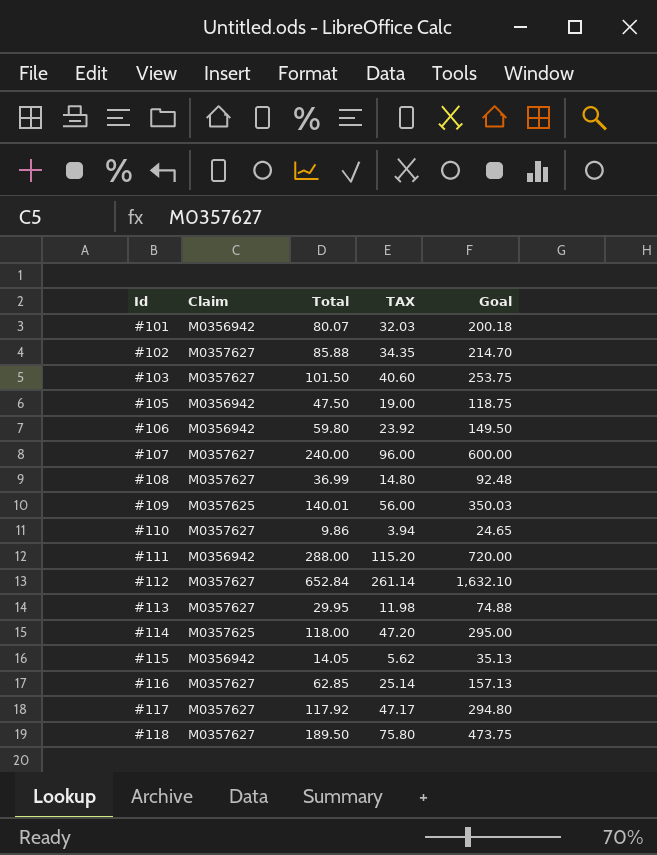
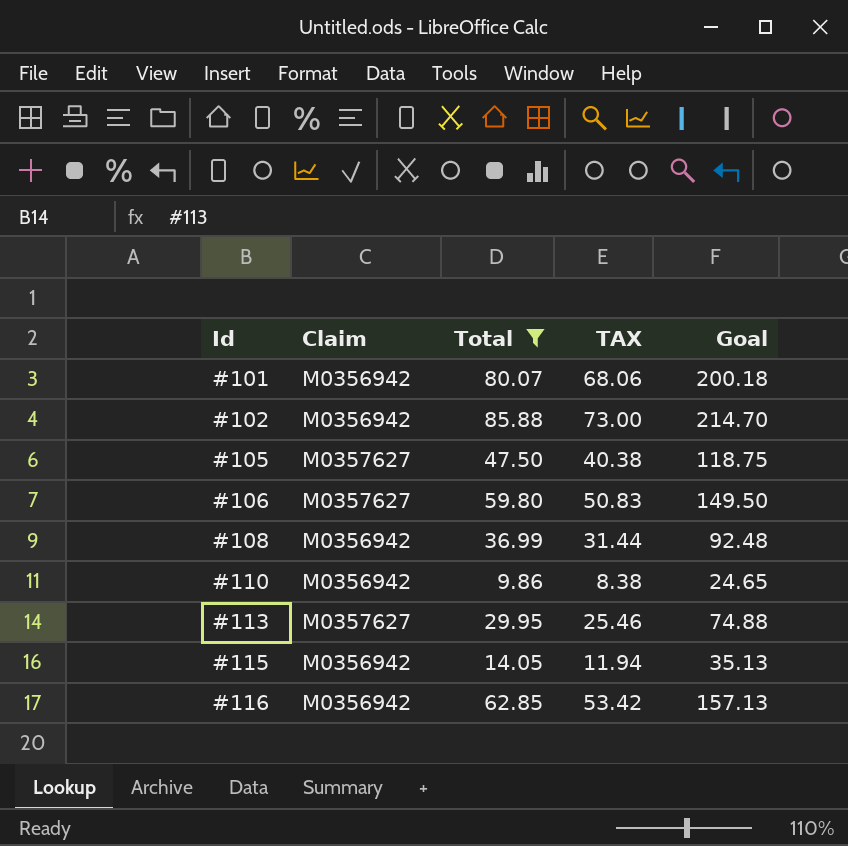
filter: none -> Total <= 85.88
column TAX | formula: [Total] * 0.4 -> [Total] * 0.85
#102 | Claim: M0357627 -> M0356942
#105 | Claim: M0356942 -> M0357627
#106 | Claim: M0356942 -> M0357627
#108 | Claim: M0357627 -> M0356942
#110 | Claim: M0357627 -> M0356942
#116 | Claim: M0357627 -> M0356942

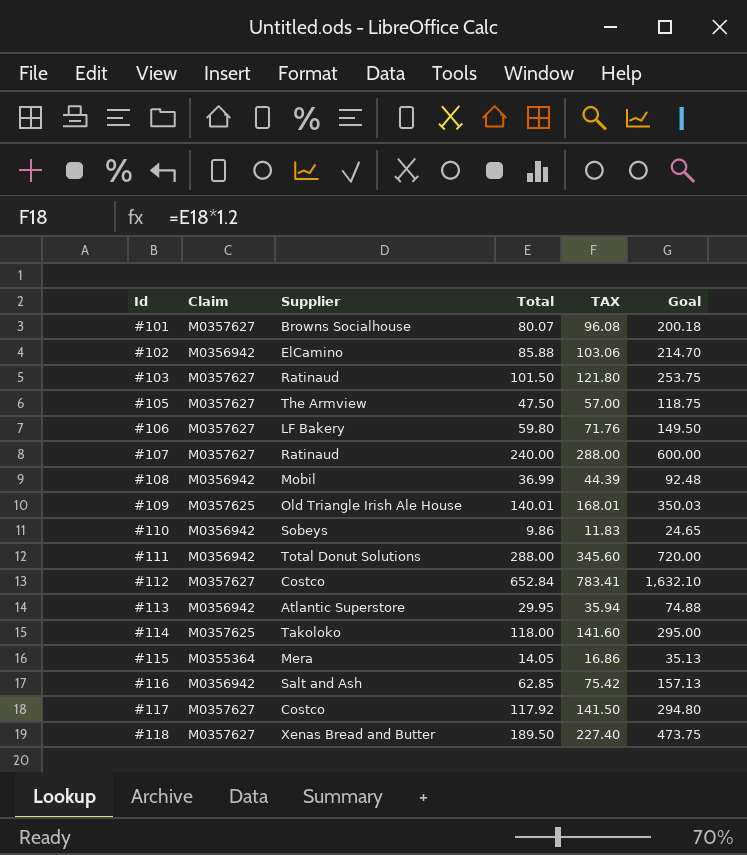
filter: Total <= 85.88 -> none
column Supplier | position: none -> 3
column TAX | formula: [Total] * 0.85 -> [Total] * 1.2
#101 | Claim: M0356942 -> M0357627
#113 | Claim: M0357627 -> M0356942
#115 | Claim: M0356942 -> M0355364

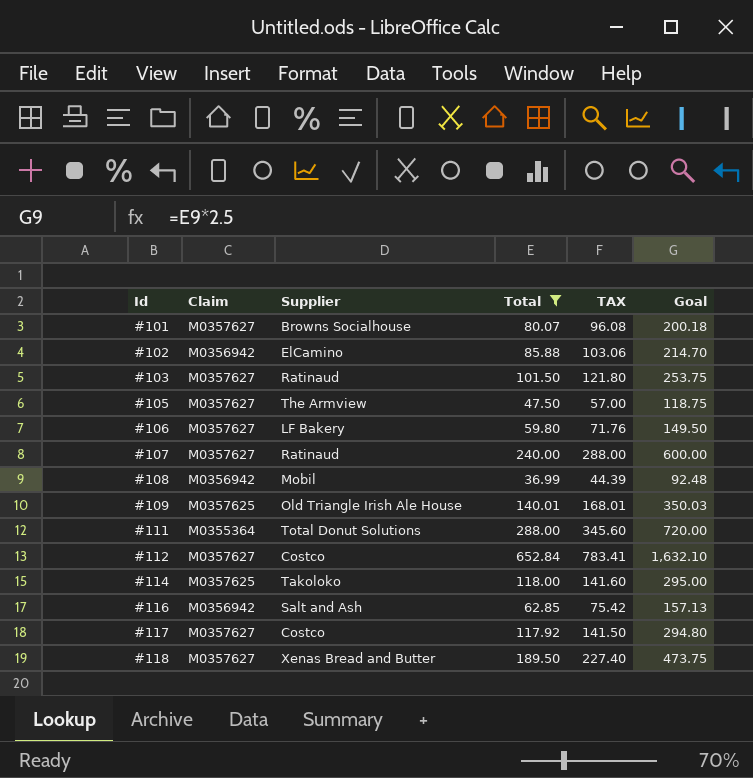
filter: none -> Total >= 36.99
#111 | Claim: M0356942 -> M0355364

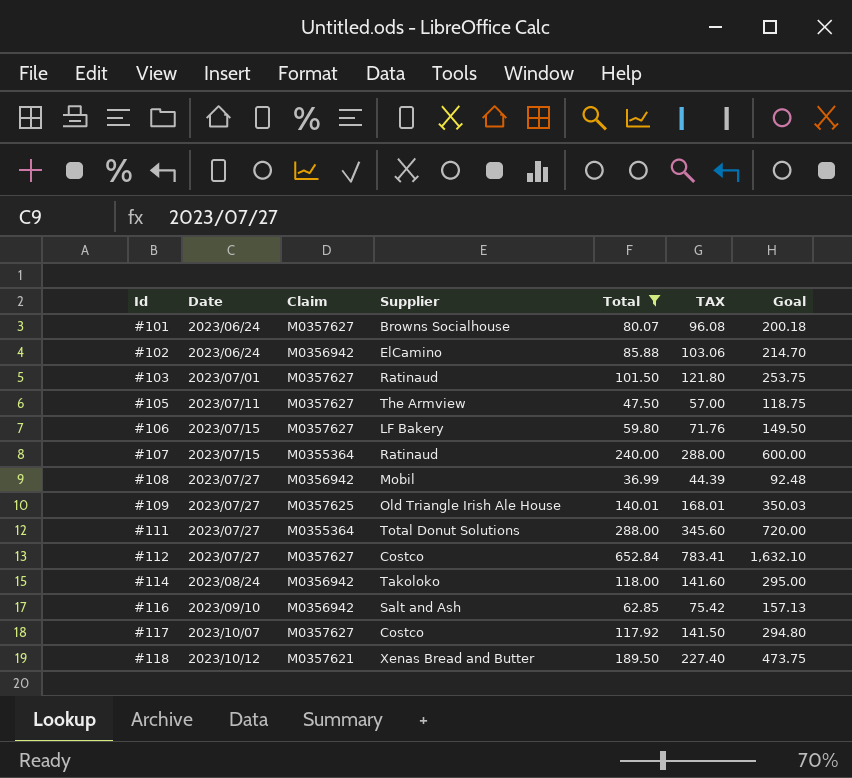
column Date | position: none -> 2
#107 | Claim: M0357627 -> M0355364
#114 | Claim: M0357625 -> M0356942
#118 | Claim: M0357627 -> M0357621

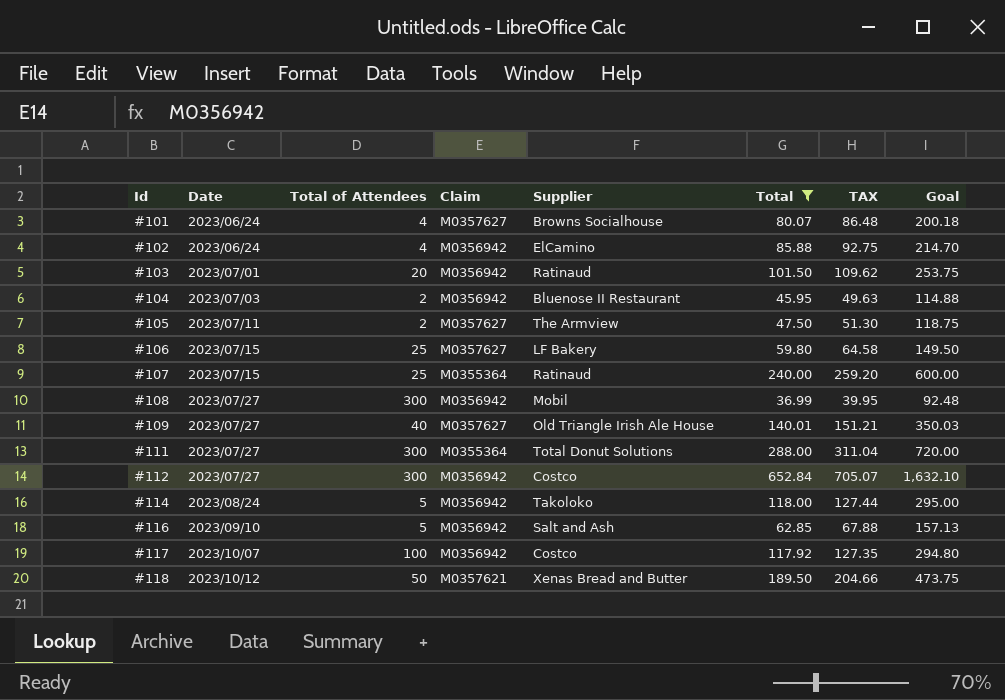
column Total of Attendees | position: none -> 3
column TAX | formula: [Total] * 1.2 -> [Total] * 1.08
#103 | Claim: M0357627 -> M0356942
row #104: none -> 2023/07/03 | 2 | M0356942 | Bluenose II Restaurant | 45.95 | 49.63 | 114.88
#109 | Claim: M0357625 -> M0357627
#112 | Claim: M0357627 -> M0356942
#117 | Claim: M0357627 -> M0356942

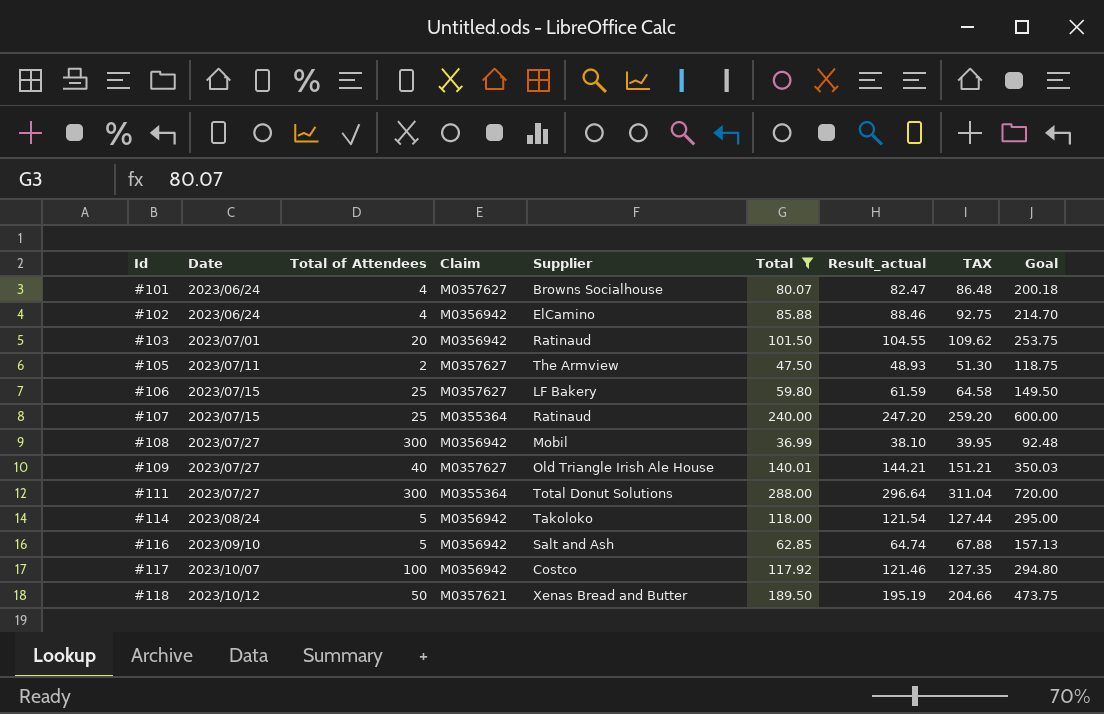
column Result_actual | formula: none -> [Total] * 1.03
row #104: 2023/07/03 | 2 | M0356942 | Bluenose II Restaurant | 45.95 | 49.63 | 114.88 -> none
row #112: 2023/07/27 | 300 | M0356942 | Costco | 652.84 | 705.07 | 1,632.10 -> none

